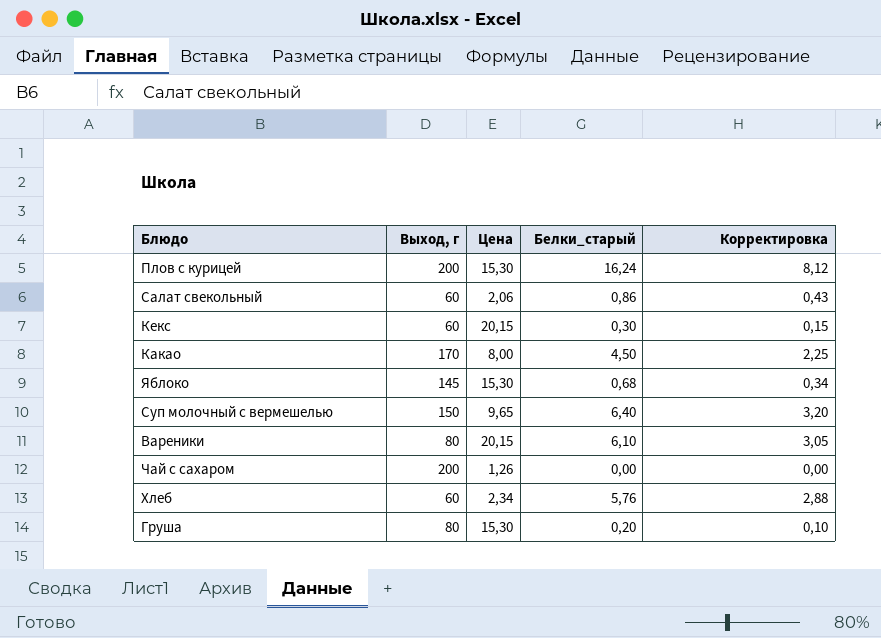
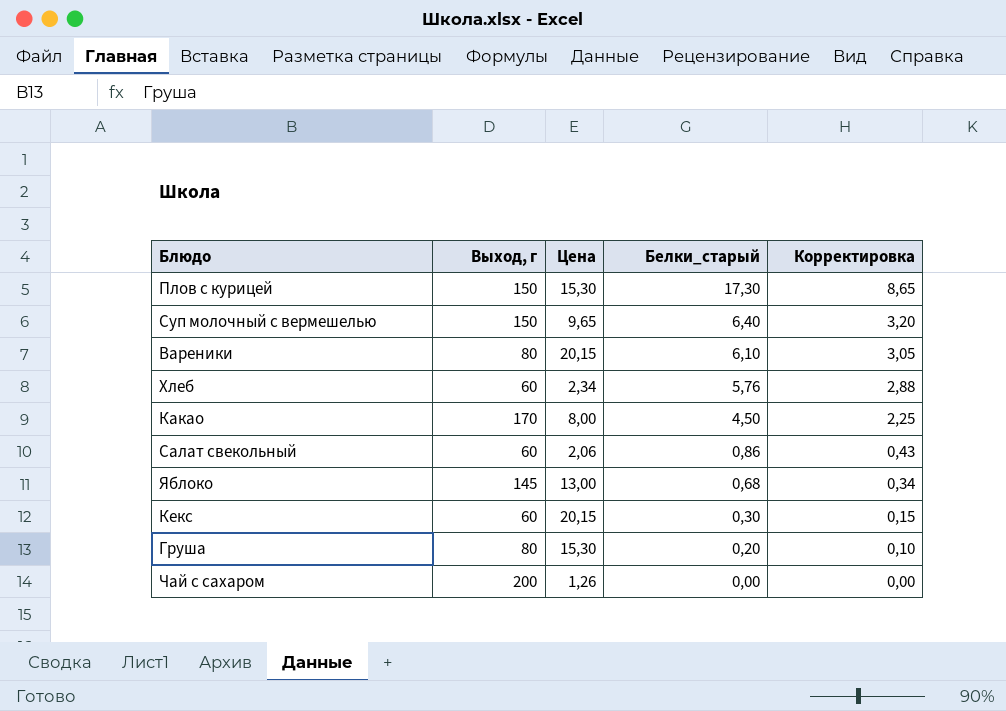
row order: none -> Белки_старый descending
Плов с курицей | Выход, г: 200 -> 150
Плов с курицей | Белки_старый: 16,24 -> 17,30
Плов с курицей | Корректировка: 8,12 -> 8,65
Яблоко | Цена: 15,30 -> 13,00

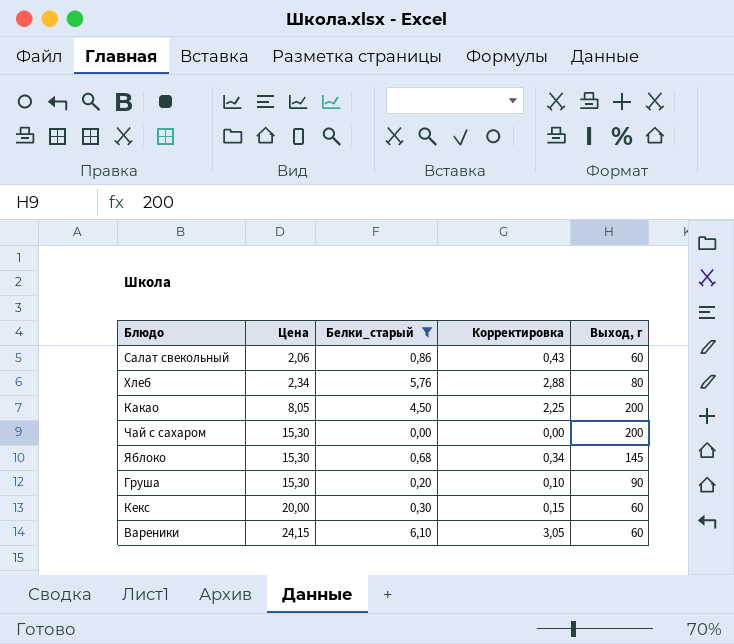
filter: none -> Белки_старый <= 6,10
row order: Белки_старый descending -> Цена ascending
column Выход, г | position: 2 -> 5
Хлеб | Выход, г: 60 -> 80
Какао | Цена: 8,00 -> 8,05
Какао | Выход, г: 170 -> 200
Чай с сахаром | Цена: 1,26 -> 15,30
Яблоко | Цена: 13,00 -> 15,30
Груша | Выход, г: 80 -> 90
Кекс | Цена: 20,15 -> 20,00
Вареники | Цена: 20,15 -> 24,15
Вареники | Выход, г: 80 -> 60

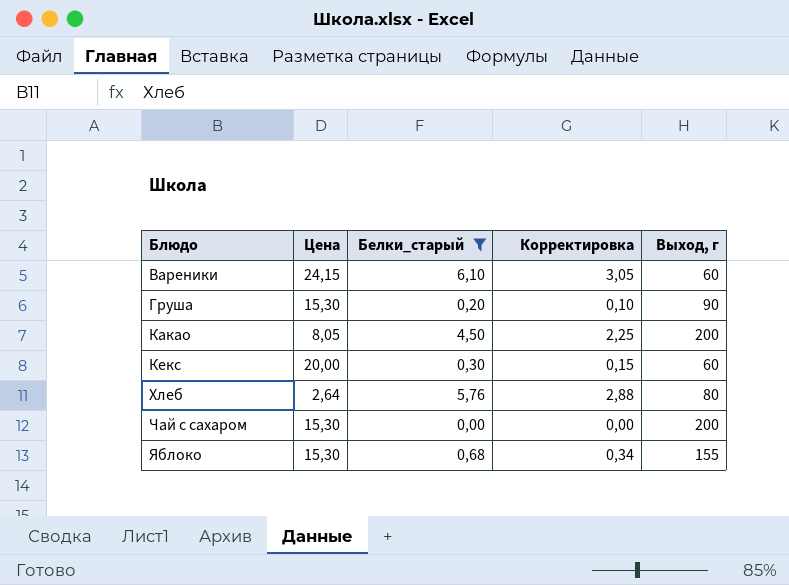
row order: Цена ascending -> Блюдо ascending
row Салат свекольный: 2,06 | 0,86 | 0,43 | 60 -> none
Хлеб | Цена: 2,34 -> 2,64
Яблоко | Выход, г: 145 -> 155

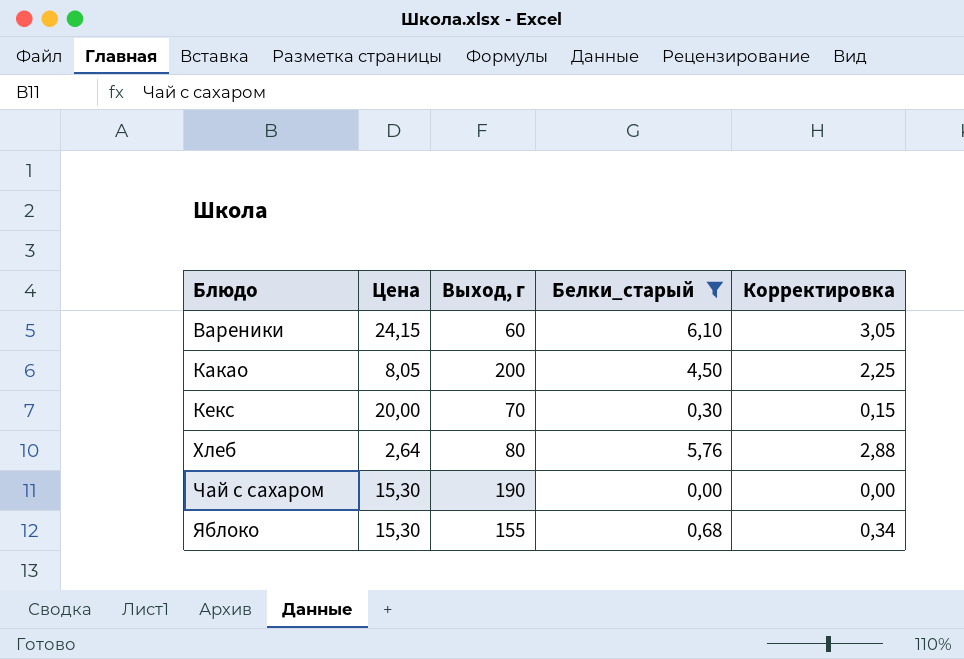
column Выход, г | position: 5 -> 3
row Груша: 15,30 | 0,20 | 0,10 | 90 -> none
Кекс | Выход, г: 60 -> 70
Чай с сахаром | Выход, г: 200 -> 190

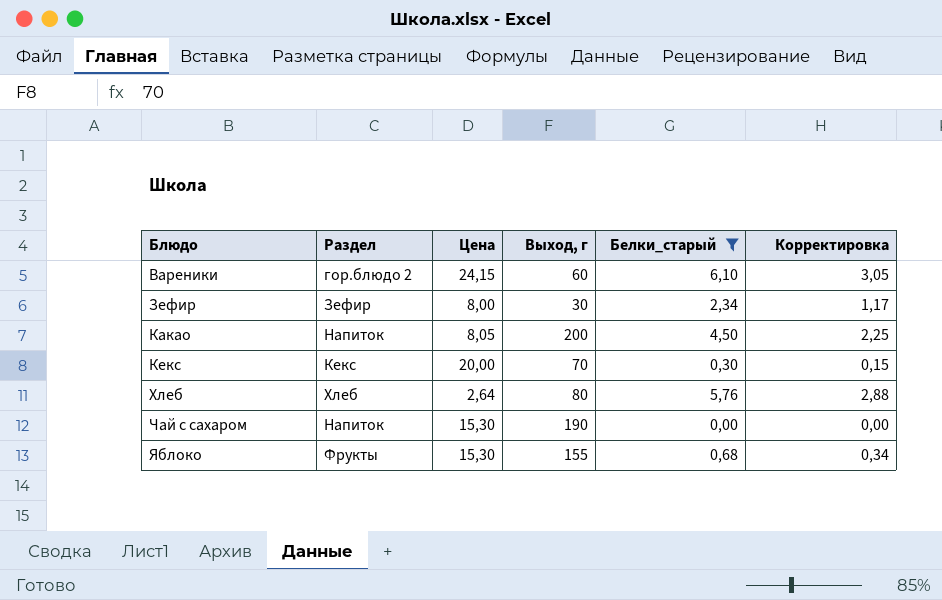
column Раздел | position: none -> 2
row Зефир: none -> Зефир | 8,00 | 30 | 2,34 | 1,17

